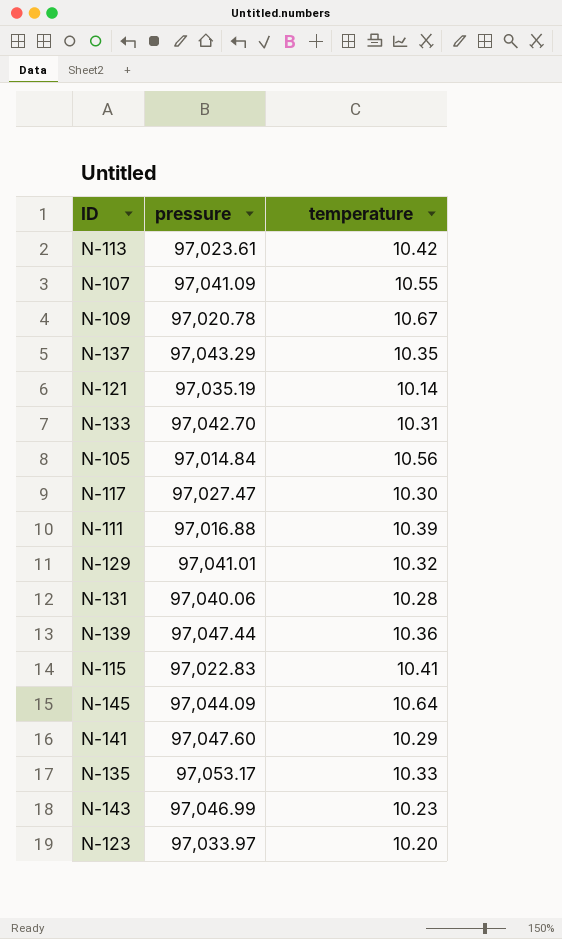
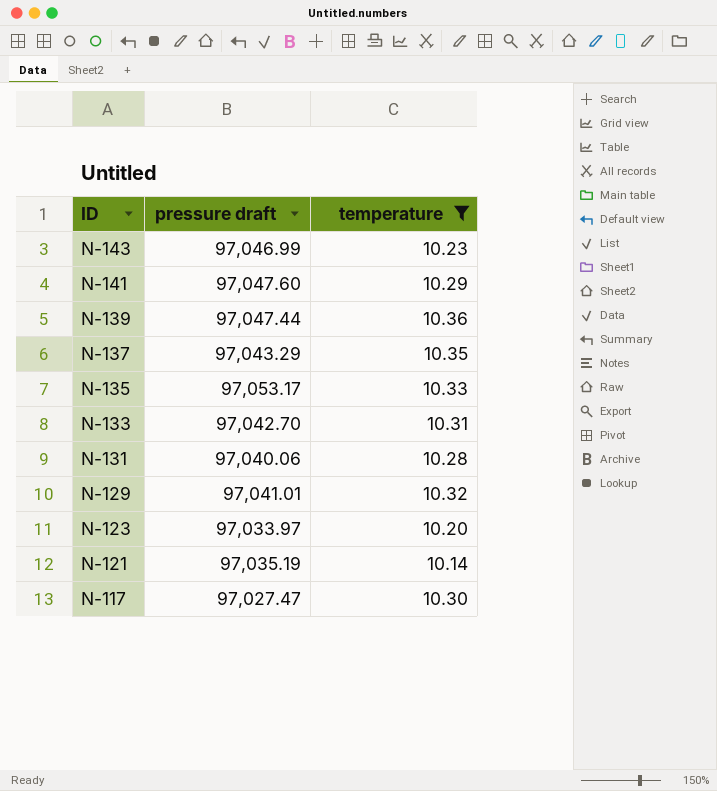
filter: none -> temperature <= 10.36
row order: none -> ID descending
column name: pressure -> pressure draft

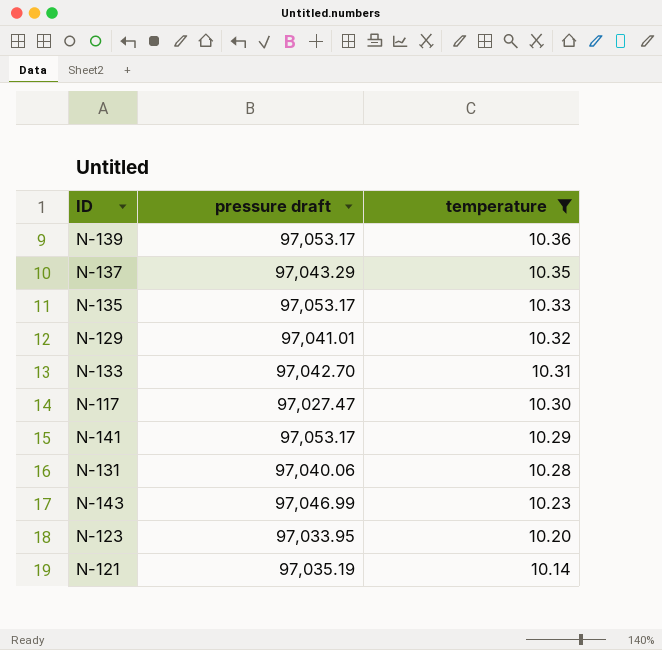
row order: ID descending -> temperature descending
N-139 | pressure draft: 97,047.44 -> 97,053.17
N-141 | pressure draft: 97,047.60 -> 97,053.17
N-123 | pressure draft: 97,033.97 -> 97,033.95

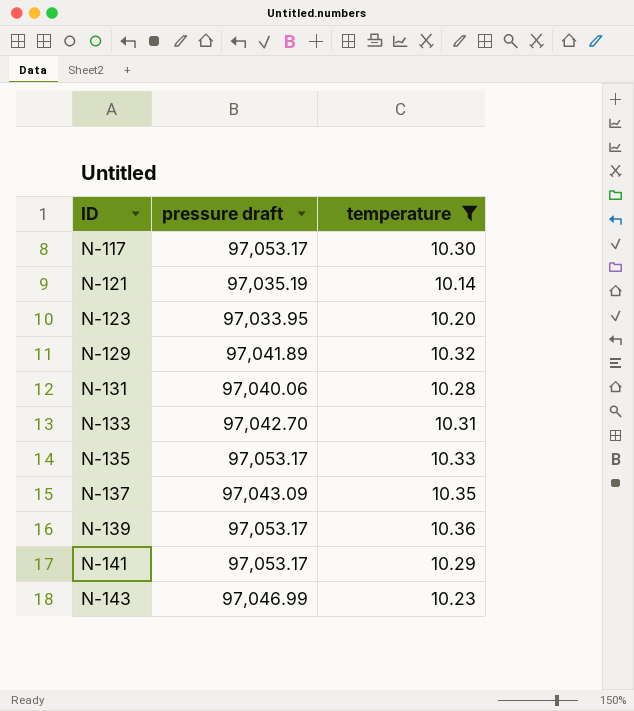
row order: temperature descending -> ID ascending
N-117 | pressure draft: 97,027.47 -> 97,053.17
N-129 | pressure draft: 97,041.01 -> 97,041.89
N-137 | pressure draft: 97,043.29 -> 97,043.09

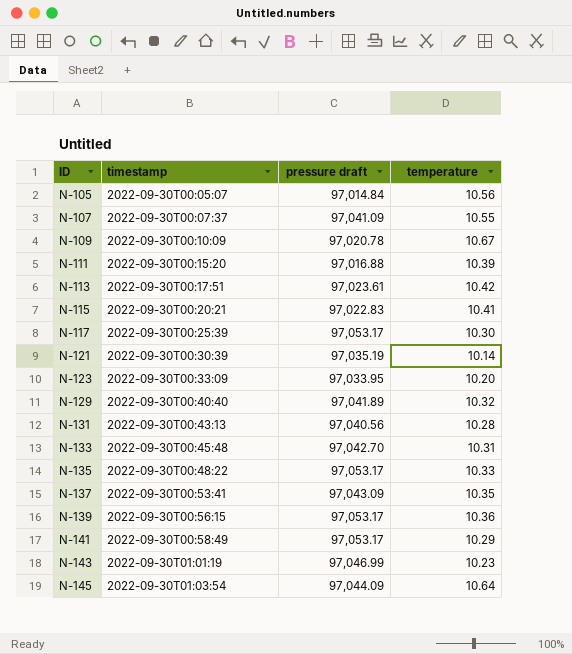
filter: temperature <= 10.36 -> none
column timestamp | position: none -> 2
N-131 | pressure draft: 97,040.06 -> 97,040.56

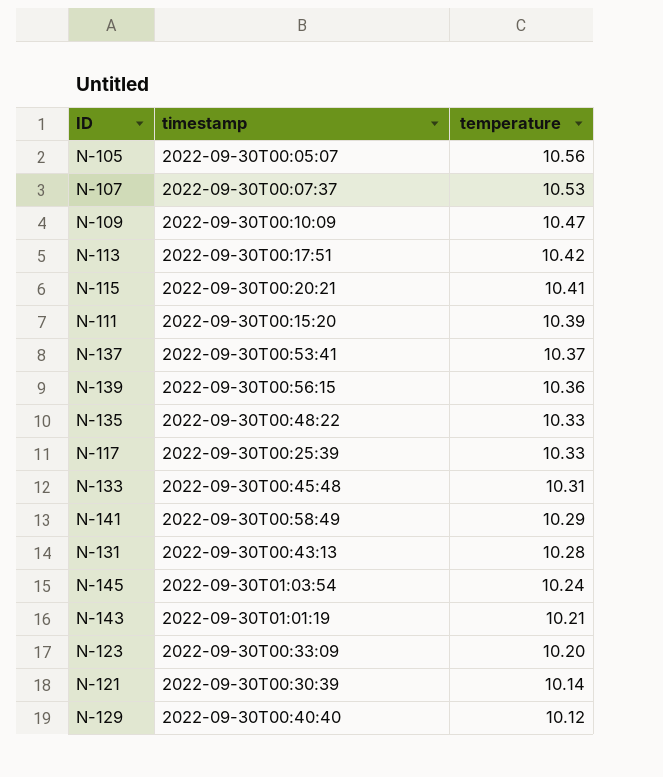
row order: ID ascending -> temperature descending
column pressure draft | position: 3 -> none
N-107 | temperature: 10.55 -> 10.53
N-109 | temperature: 10.67 -> 10.47
N-137 | temperature: 10.35 -> 10.37
N-117 | temperature: 10.30 -> 10.33
N-145 | temperature: 10.64 -> 10.24
N-143 | temperature: 10.23 -> 10.21
N-129 | temperature: 10.32 -> 10.12

